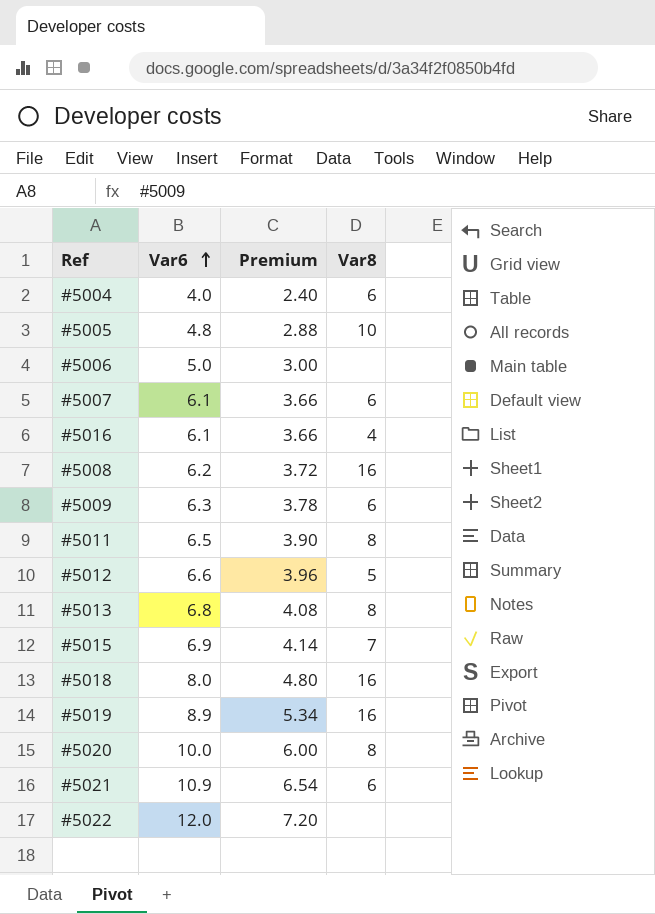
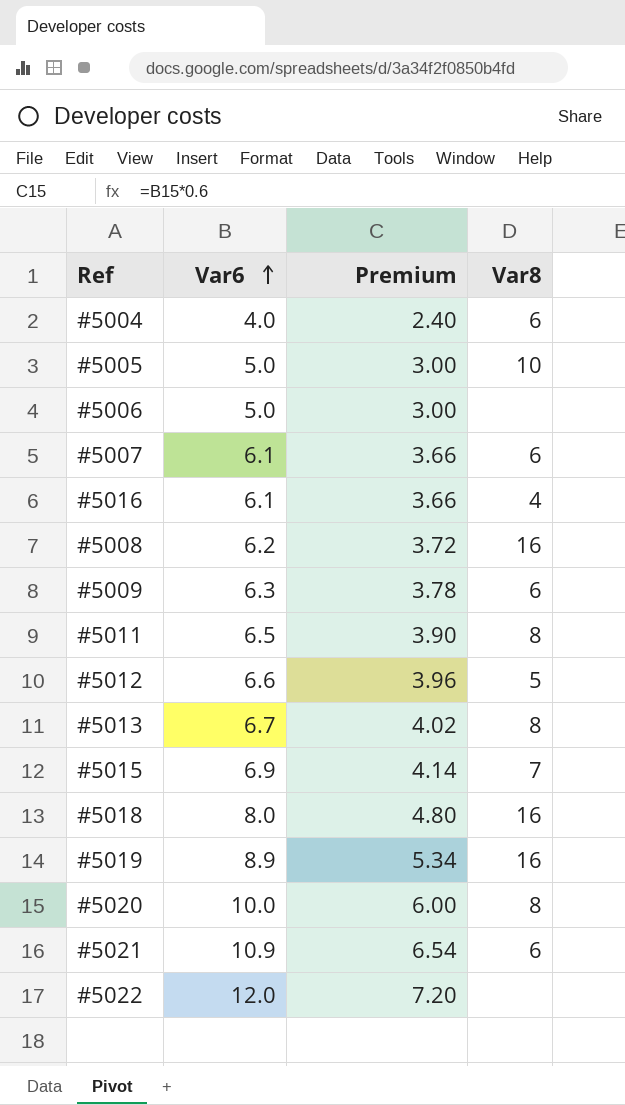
#5005 | Var6: 4.8 -> 5.0
#5005 | Premium: 2.88 -> 3.00
#5013 | Var6: 6.8 -> 6.7
#5013 | Premium: 4.08 -> 4.02

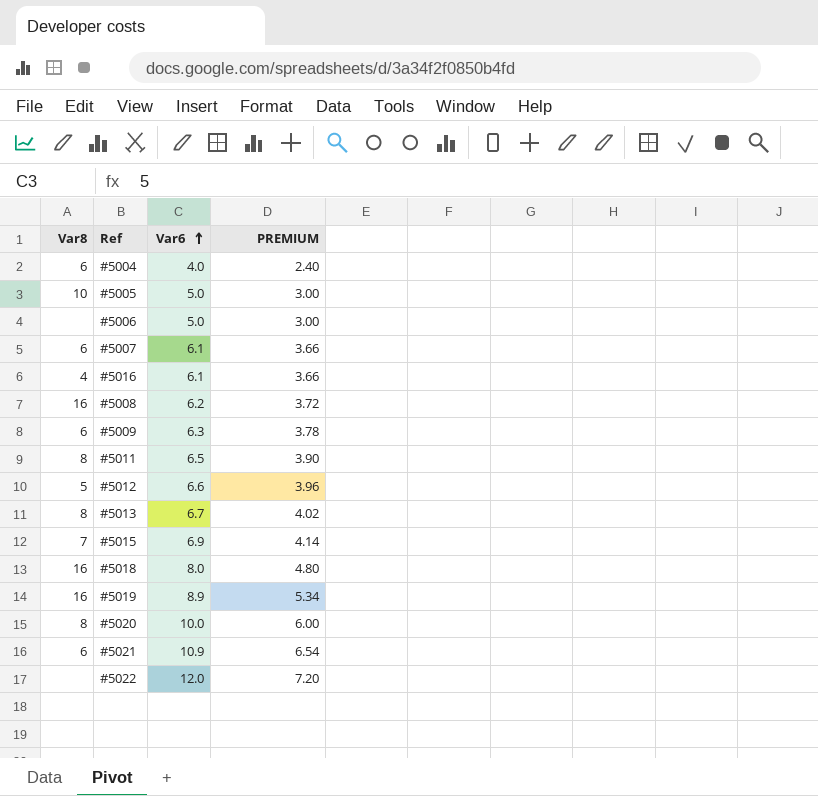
column Var8 | position: 4 -> 1
column name: Premium -> PREMIUM

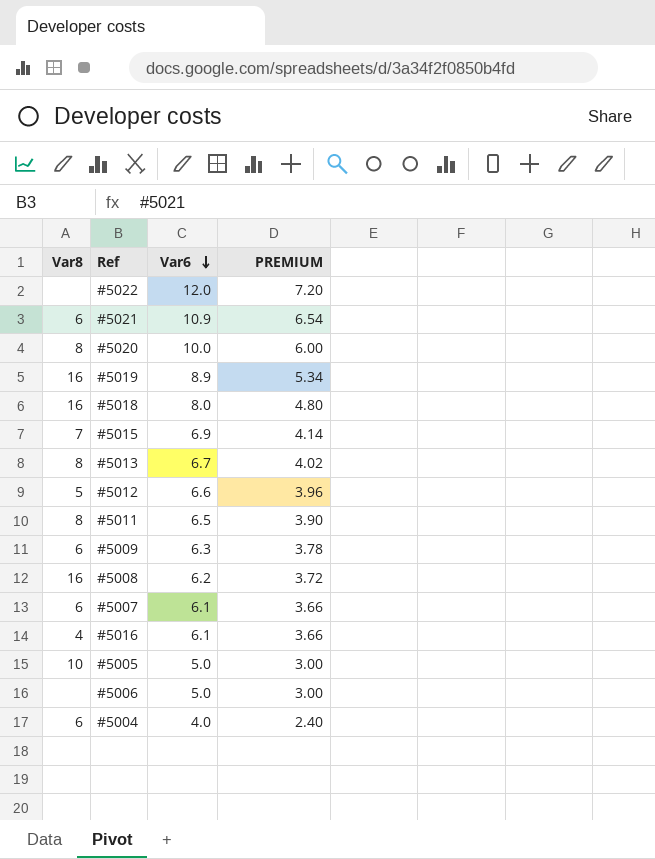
row order: Var6 ascending -> Var6 descending

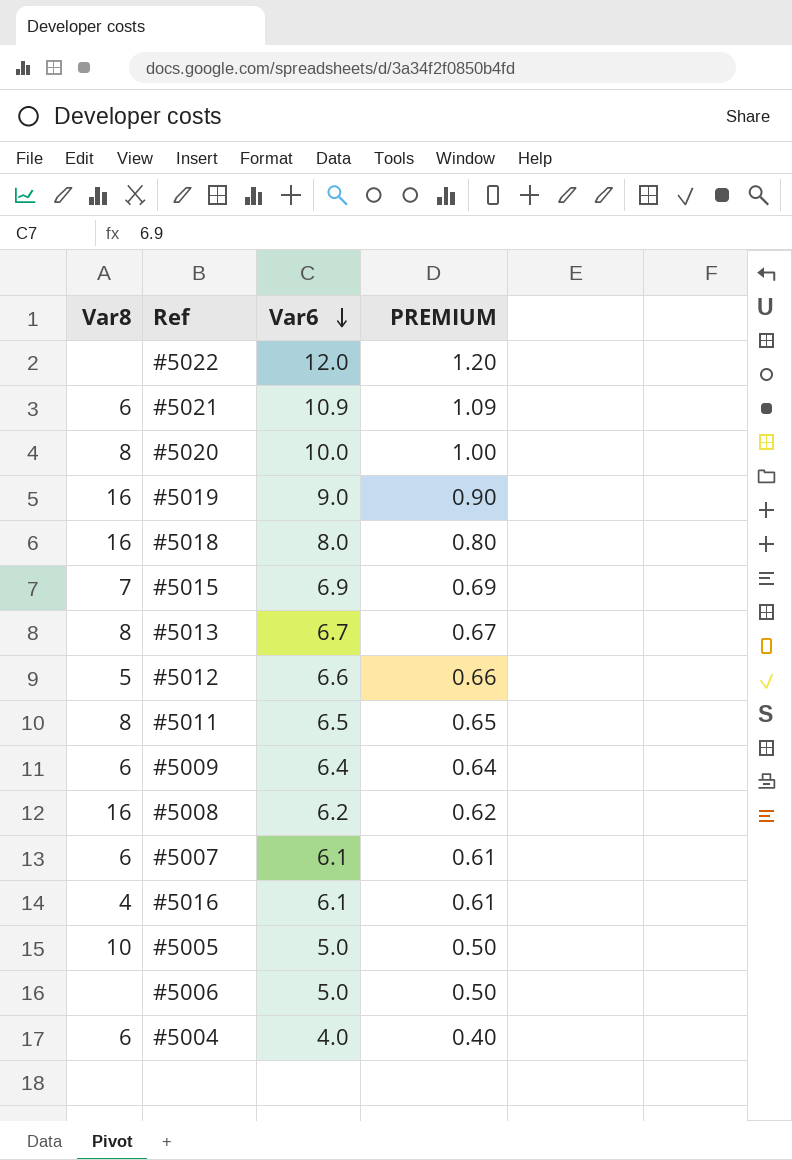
column PREMIUM | formula: [Var6] * 0.6 -> [Var6] * 0.1
#5019 | Var6: 8.9 -> 9.0
#5009 | Var6: 6.3 -> 6.4

